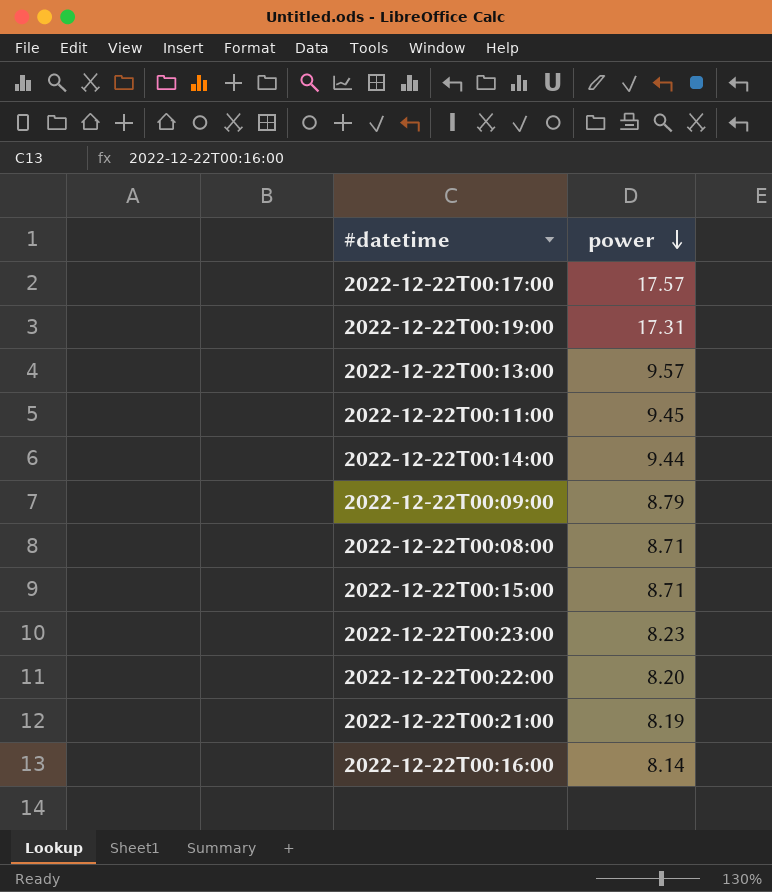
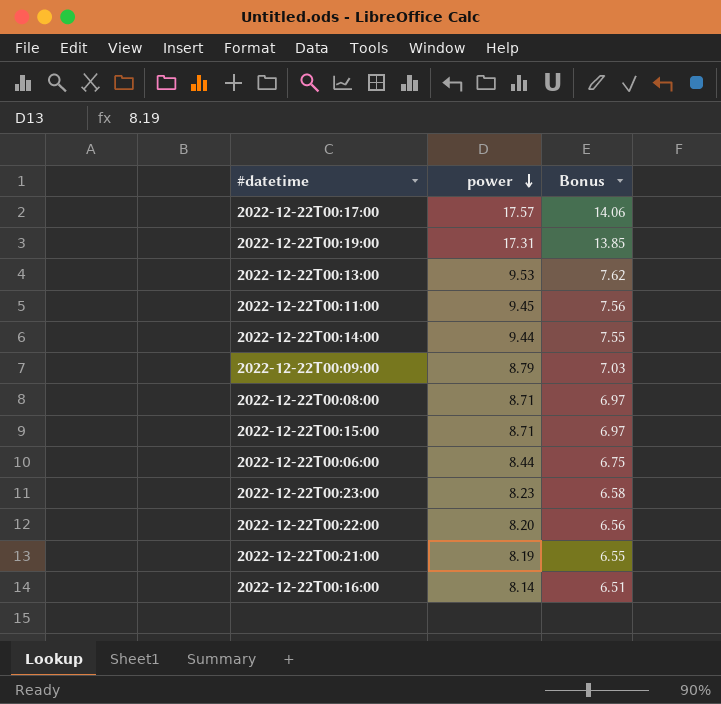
column Bonus | formula: none -> [power] * 0.8
2022-12-22T00:13:00 | power: 9.57 -> 9.53
row 2022-12-22T00:06:00: none -> 8.44 | 6.75

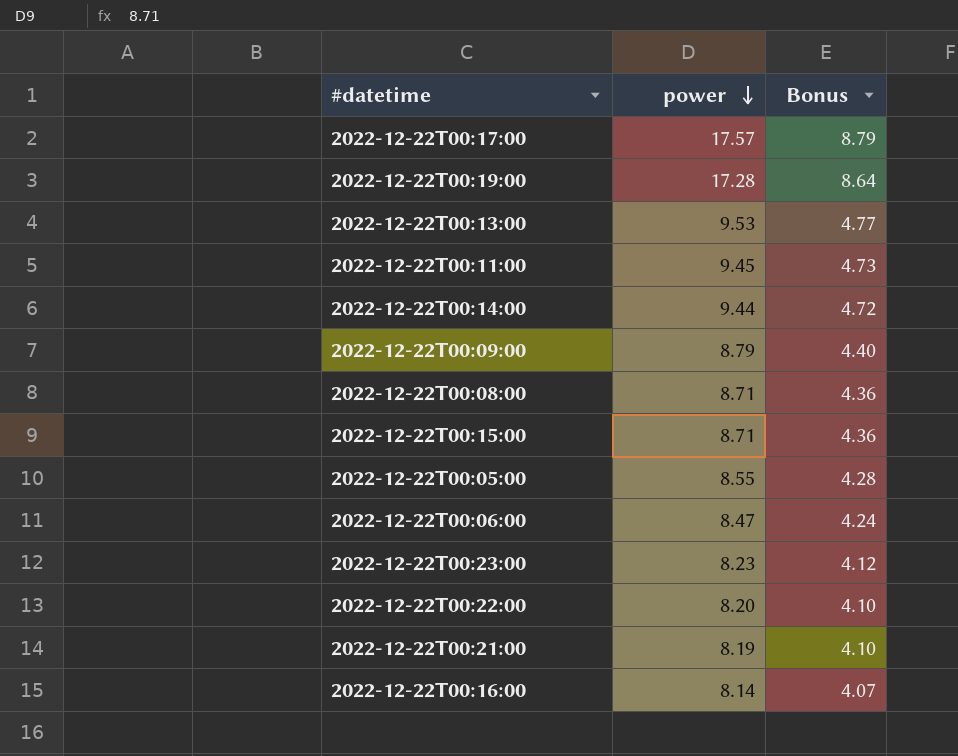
column Bonus | formula: [power] * 0.8 -> [power] * 0.5
2022-12-22T00:19:00 | power: 17.31 -> 17.28
row 2022-12-22T00:05:00: none -> 8.55 | 4.28
2022-12-22T00:06:00 | power: 8.44 -> 8.47

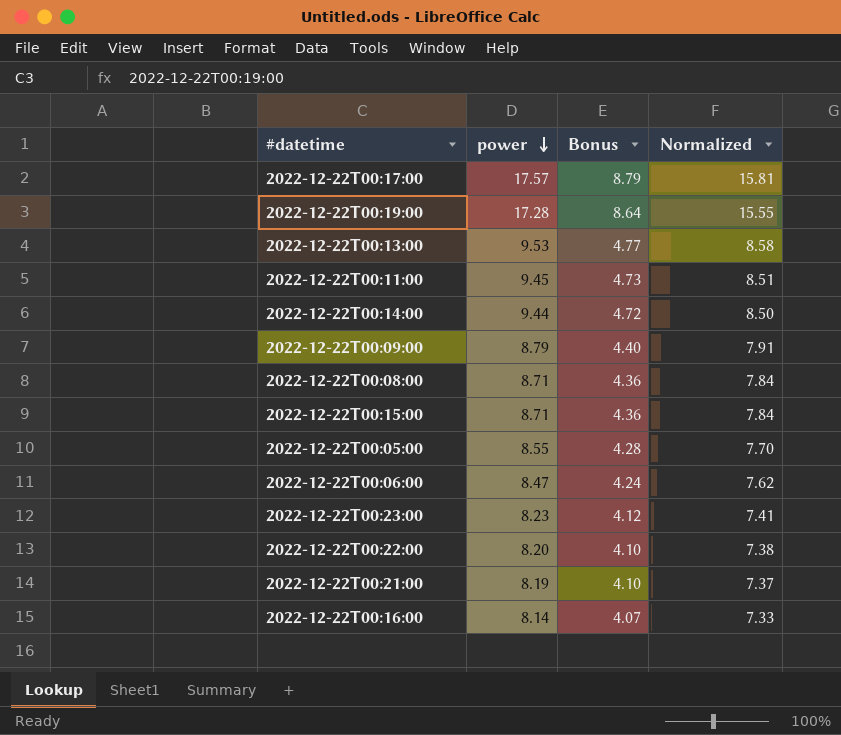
column Normalized | formula: none -> [power] * 0.9

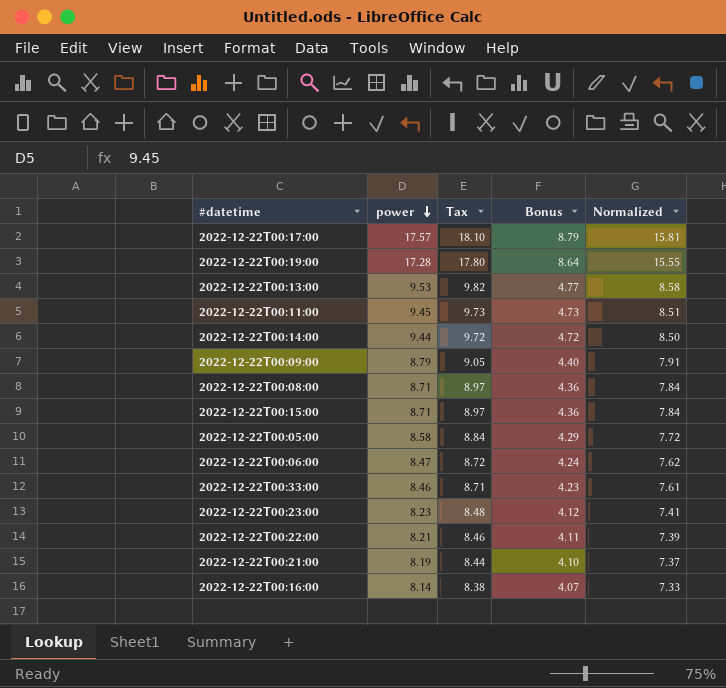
column Tax | formula: none -> [power] * 1.03
2022-12-22T00:05:00 | power: 8.55 -> 8.58
2022-12-22T00:05:00 | Bonus: 4.28 -> 4.29
2022-12-22T00:05:00 | Normalized: 7.70 -> 7.72
row 2022-12-22T00:33:00: none -> 8.46 | 8.71 | 4.23 | 7.61
2022-12-22T00:22:00 | power: 8.20 -> 8.21
2022-12-22T00:22:00 | Bonus: 4.10 -> 4.11
2022-12-22T00:22:00 | Normalized: 7.38 -> 7.39

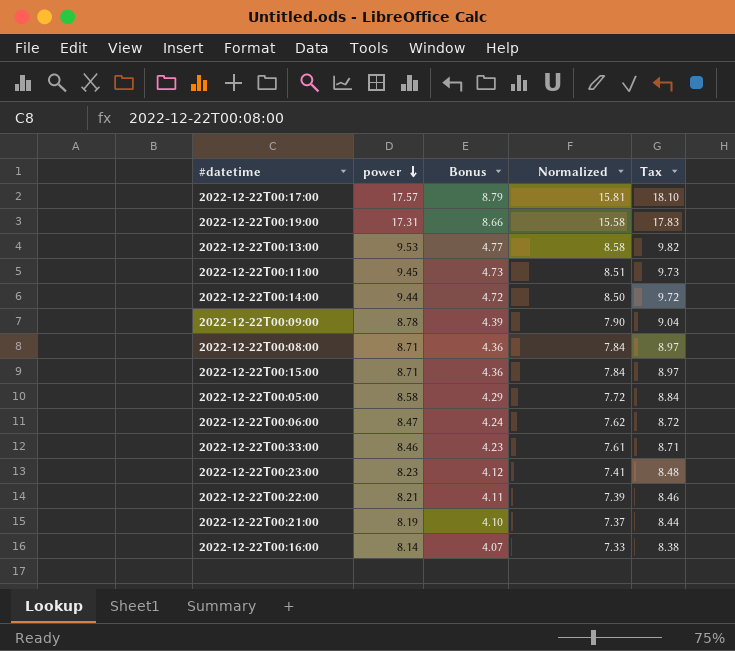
column Tax | position: 3 -> 5
2022-12-22T00:19:00 | power: 17.28 -> 17.31
2022-12-22T00:19:00 | Bonus: 8.64 -> 8.66
2022-12-22T00:19:00 | Normalized: 15.55 -> 15.58
2022-12-22T00:19:00 | Tax: 17.80 -> 17.83
2022-12-22T00:09:00 | power: 8.79 -> 8.78
2022-12-22T00:09:00 | Bonus: 4.40 -> 4.39
2022-12-22T00:09:00 | Normalized: 7.91 -> 7.90
2022-12-22T00:09:00 | Tax: 9.05 -> 9.04

